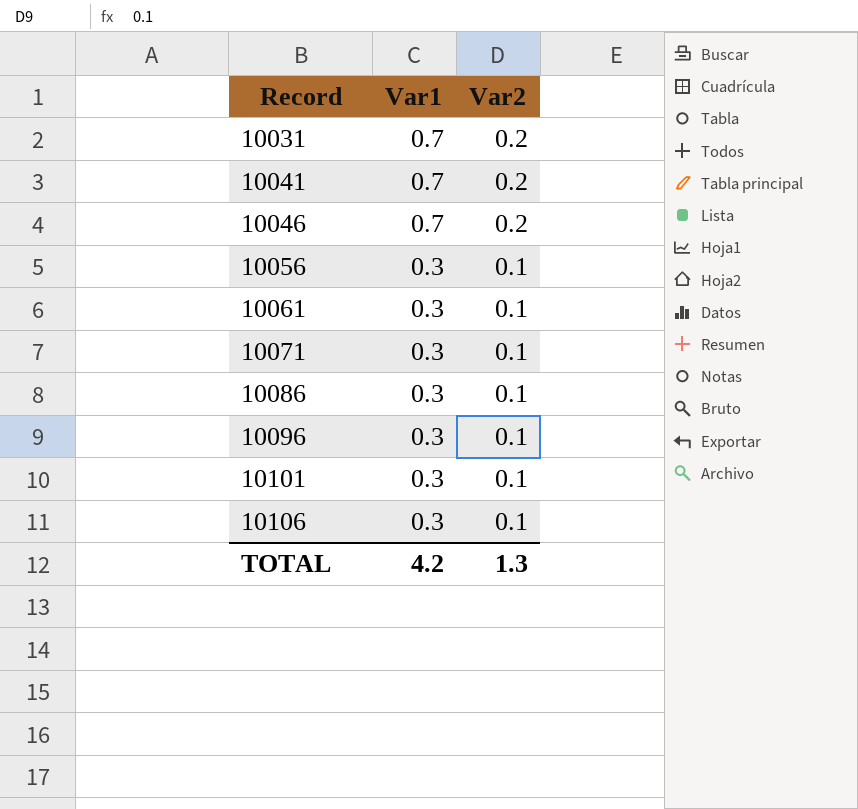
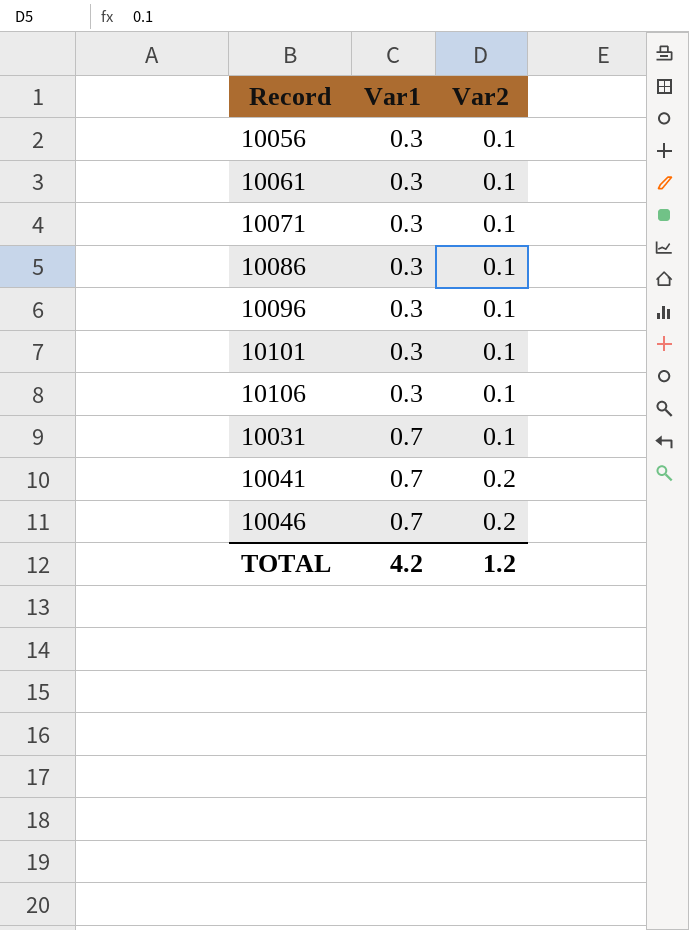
row order: Record ascending -> Var1 ascending
10031 | Var2: 0.2 -> 0.1
TOTAL | Var2: 1.3 -> 1.2

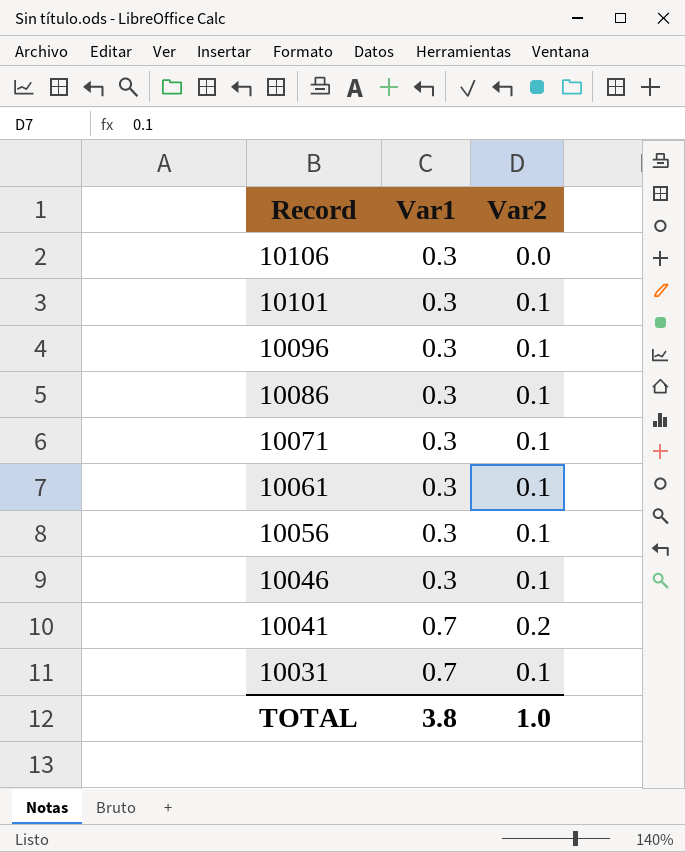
row order: Var1 ascending -> Record descending
10106 | Var2: 0.1 -> 0.0
10046 | Var1: 0.7 -> 0.3
10046 | Var2: 0.2 -> 0.1
TOTAL | Var1: 4.2 -> 3.8
TOTAL | Var2: 1.2 -> 1.0

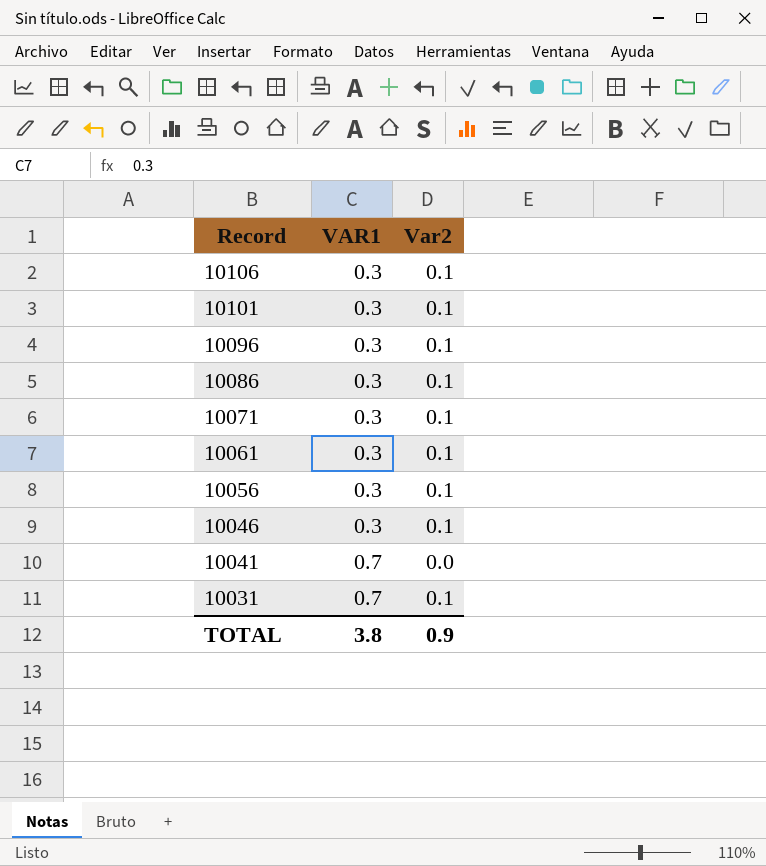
column name: Var1 -> VAR1
10106 | Var2: 0.0 -> 0.1
10041 | Var2: 0.2 -> 0.0
TOTAL | Var2: 1.0 -> 0.9

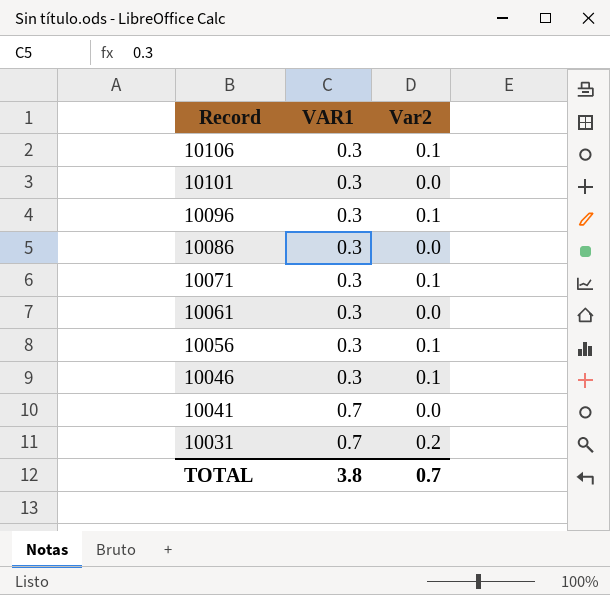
10101 | Var2: 0.1 -> 0.0
10086 | Var2: 0.1 -> 0.0
10061 | Var2: 0.1 -> 0.0
10031 | Var2: 0.1 -> 0.2
TOTAL | Var2: 0.9 -> 0.7

